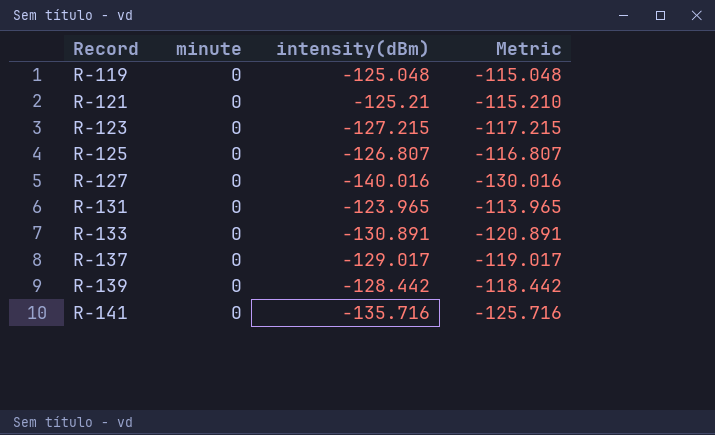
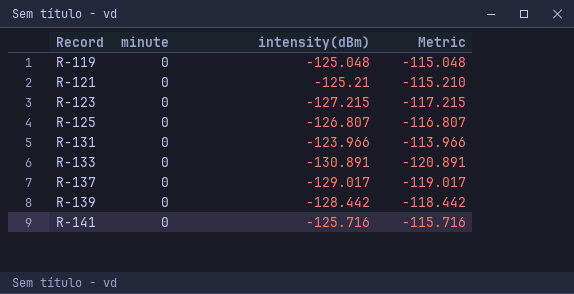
row R-127: 0 | -140.016 | -130.016 -> none
R-131 | intensity(dBm): -123.965 -> -123.966
R-131 | Metric: -113.965 -> -113.966
R-141 | intensity(dBm): -135.716 -> -125.716
R-141 | Metric: -125.716 -> -115.716

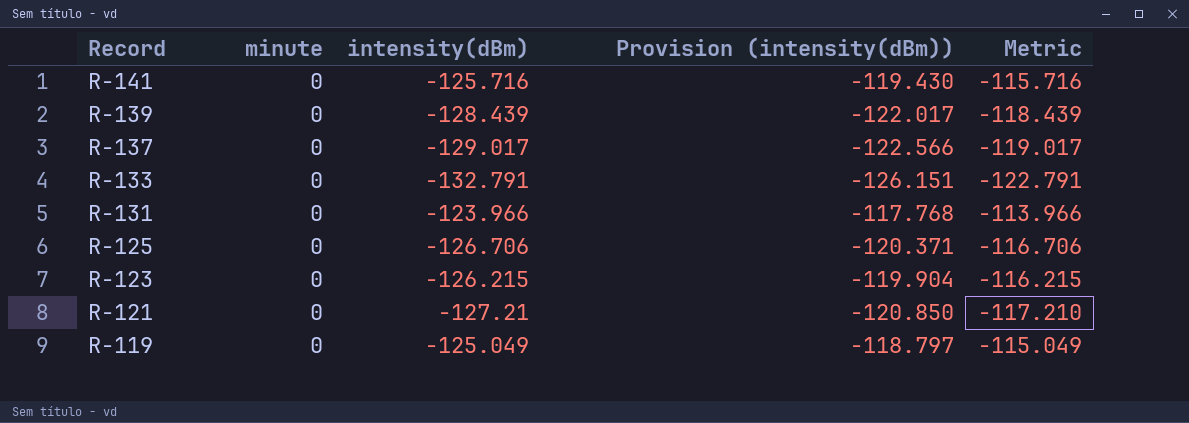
row order: Record ascending -> Record descending
column Provision (intensity(dBm)) | formula: none -> [intensity(dBm)] * 0.95
R-139 | intensity(dBm): -128.442 -> -128.439
R-139 | Metric: -118.442 -> -118.439
R-133 | intensity(dBm): -130.891 -> -132.791
R-133 | Metric: -120.891 -> -122.791
R-125 | intensity(dBm): -126.807 -> -126.706
R-125 | Metric: -116.807 -> -116.706
R-123 | intensity(dBm): -127.215 -> -126.215
R-123 | Metric: -117.215 -> -116.215
R-121 | intensity(dBm): -125.21 -> -127.21
R-121 | Metric: -115.210 -> -117.210
R-119 | intensity(dBm): -125.048 -> -125.049
R-119 | Metric: -115.048 -> -115.049

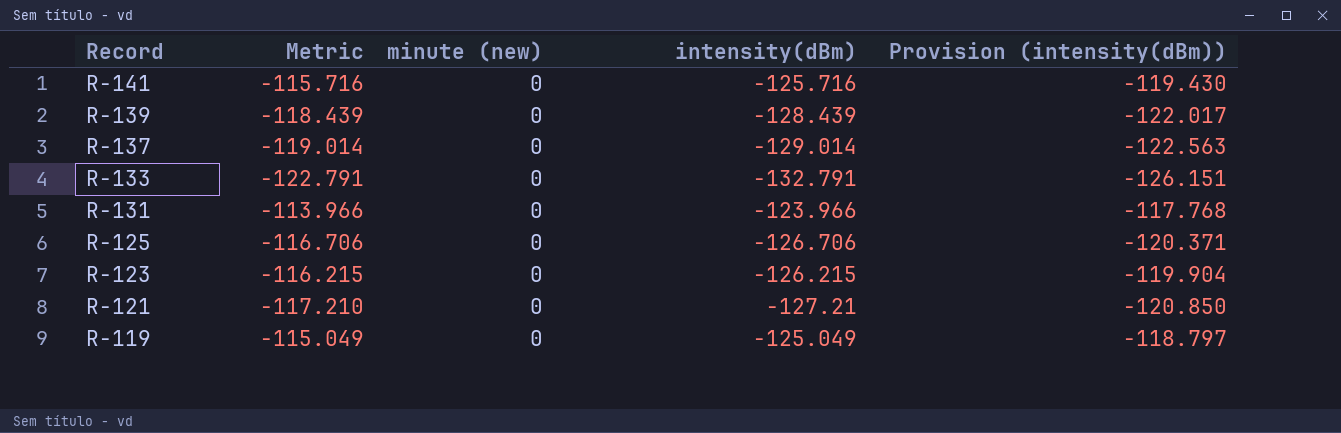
column Metric | position: 5 -> 2
column name: minute -> minute (new)
R-137 | Metric: -119.017 -> -119.014
R-137 | intensity(dBm): -129.017 -> -129.014
R-137 | Provision (intensity(dBm)): -122.566 -> -122.563

